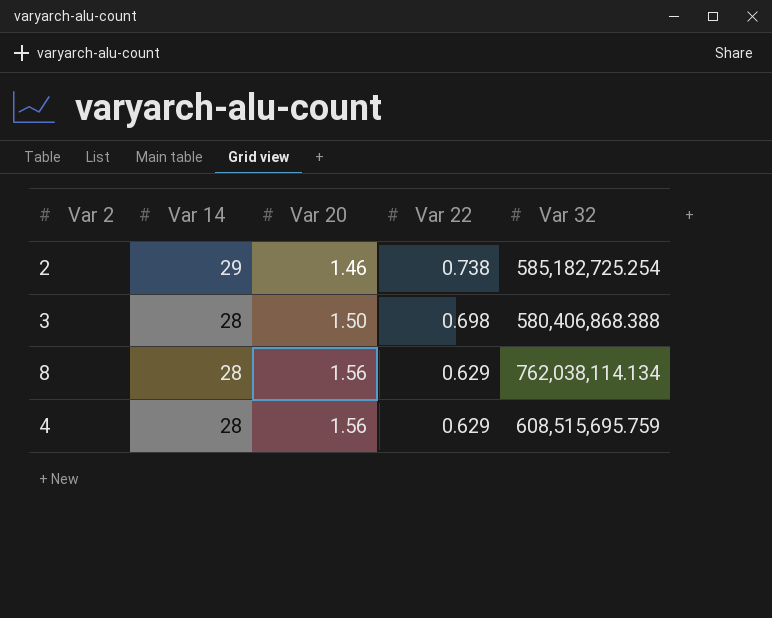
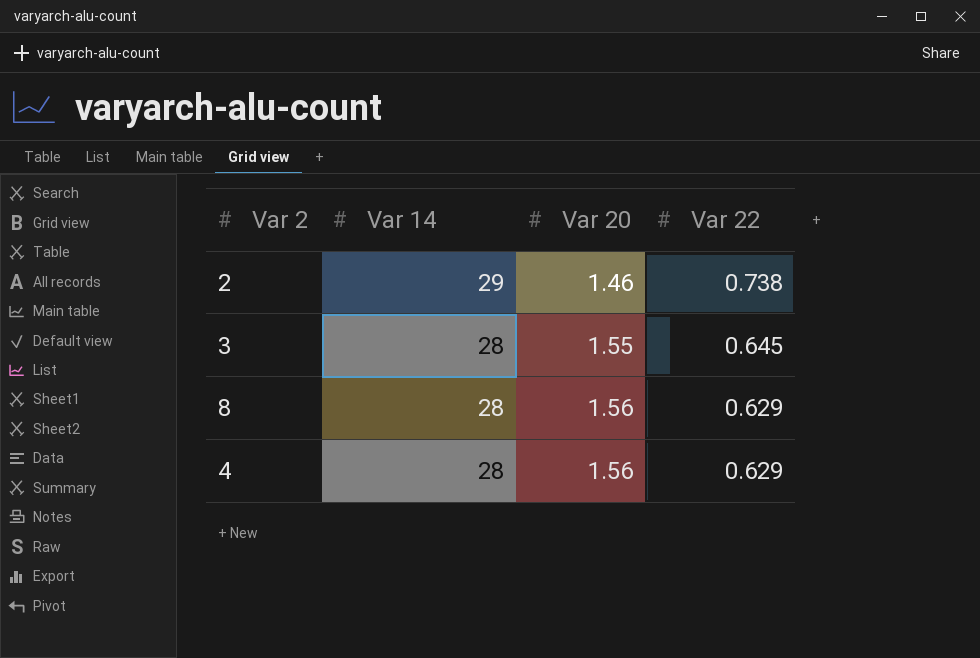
column Var 32 | position: 5 -> none
3 | Var 20: 1.50 -> 1.55
3 | Var 22: 0.698 -> 0.645

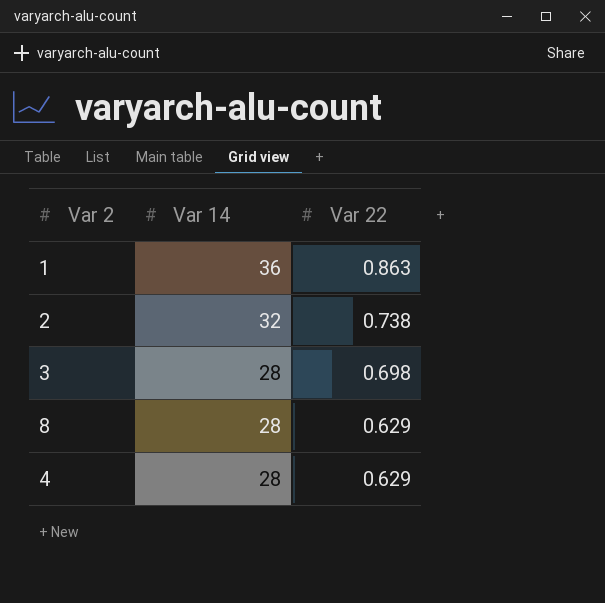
column Var 20 | position: 3 -> none
row 1: none -> 36 | 0.863
2 | Var 14: 29 -> 32
3 | Var 22: 0.645 -> 0.698

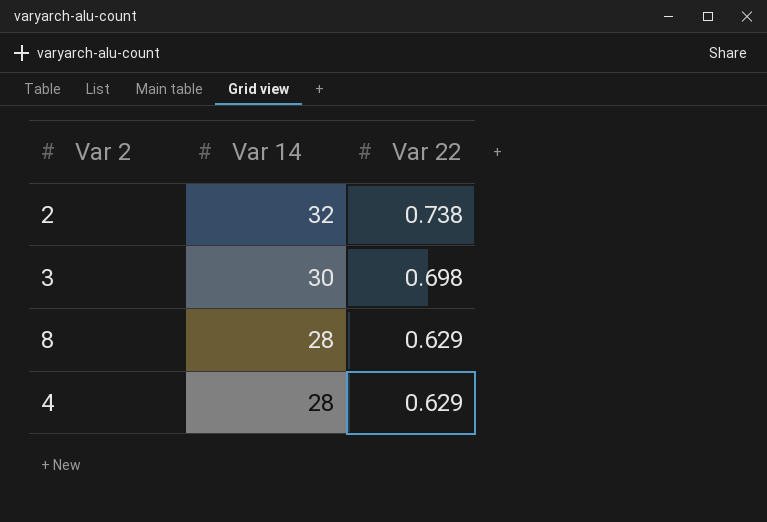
row 1: 36 | 0.863 -> none
3 | Var 14: 28 -> 30

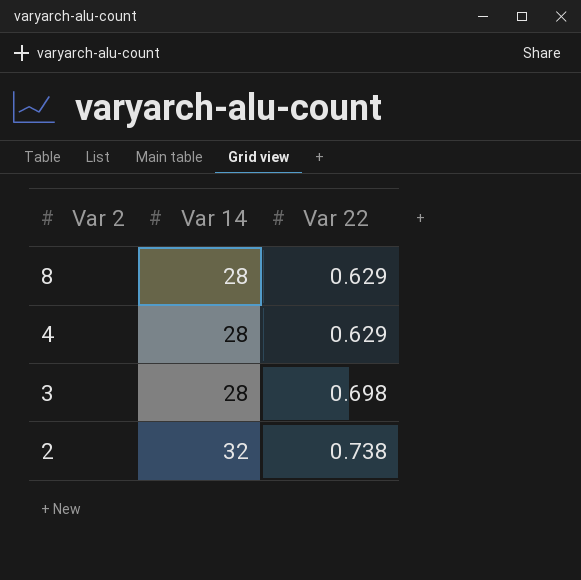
row order: Var 14 descending -> Var 2 descending
3 | Var 14: 30 -> 28

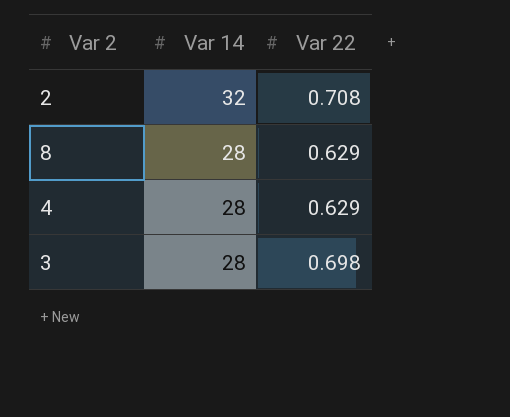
row order: Var 2 descending -> Var 14 descending
2 | Var 22: 0.738 -> 0.708

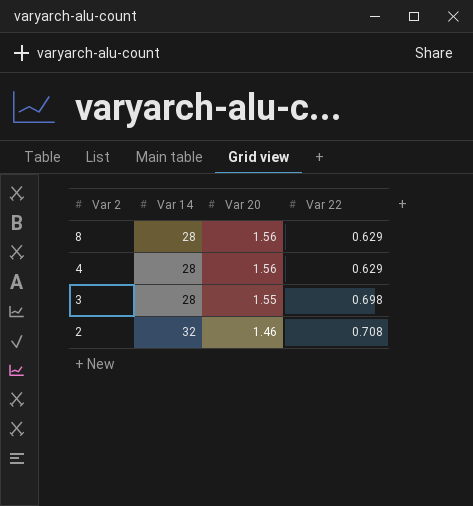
row order: Var 14 descending -> Var 2 descending
column Var 20 | position: none -> 3

